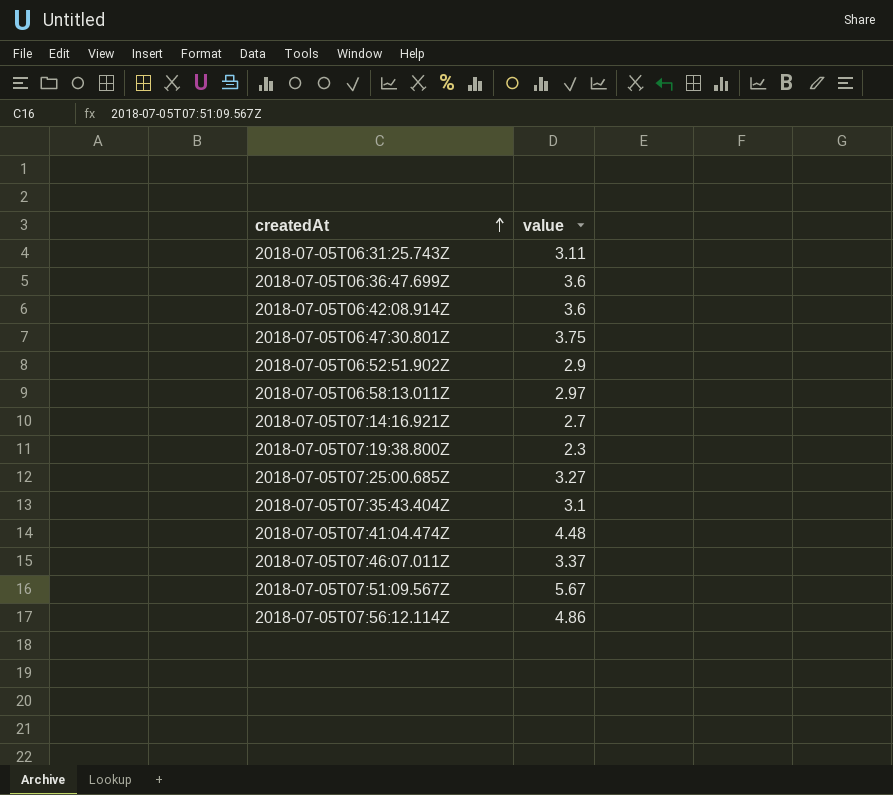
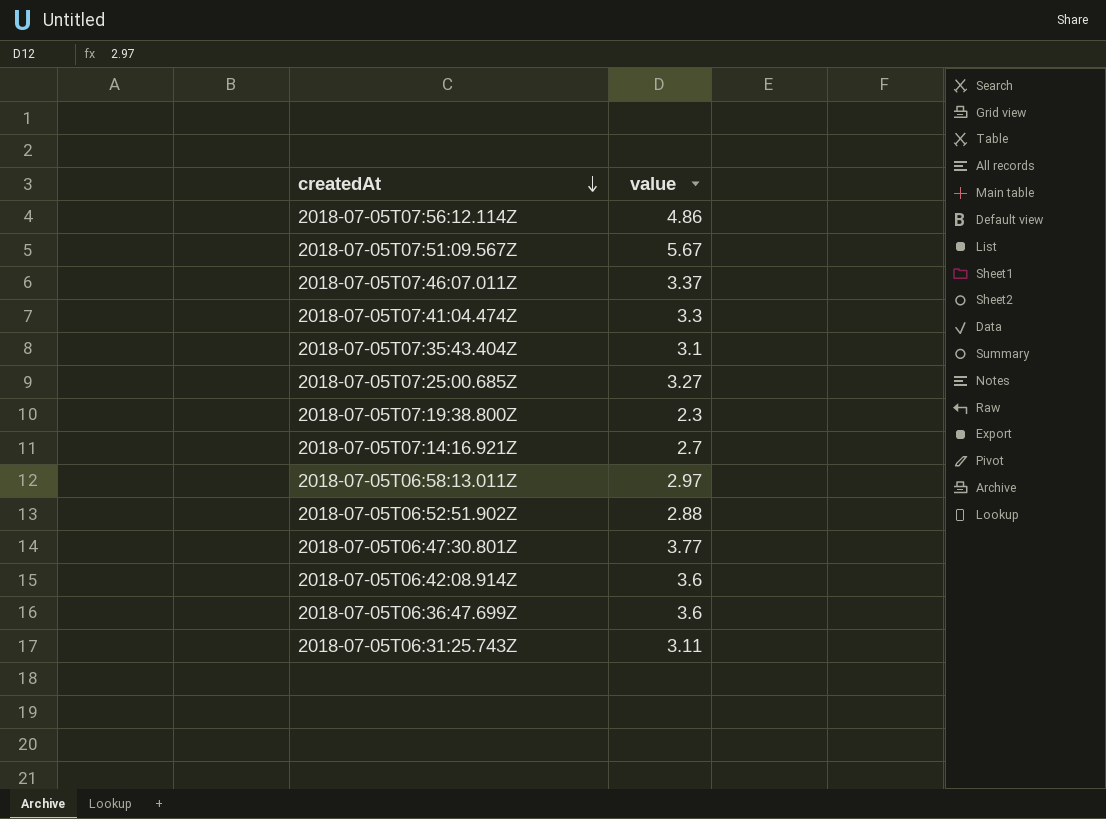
row order: createdAt ascending -> createdAt descending
2018-07-05T07:41:04.474Z | value: 4.48 -> 3.3
2018-07-05T06:52:51.902Z | value: 2.9 -> 2.88
2018-07-05T06:47:30.801Z | value: 3.75 -> 3.77

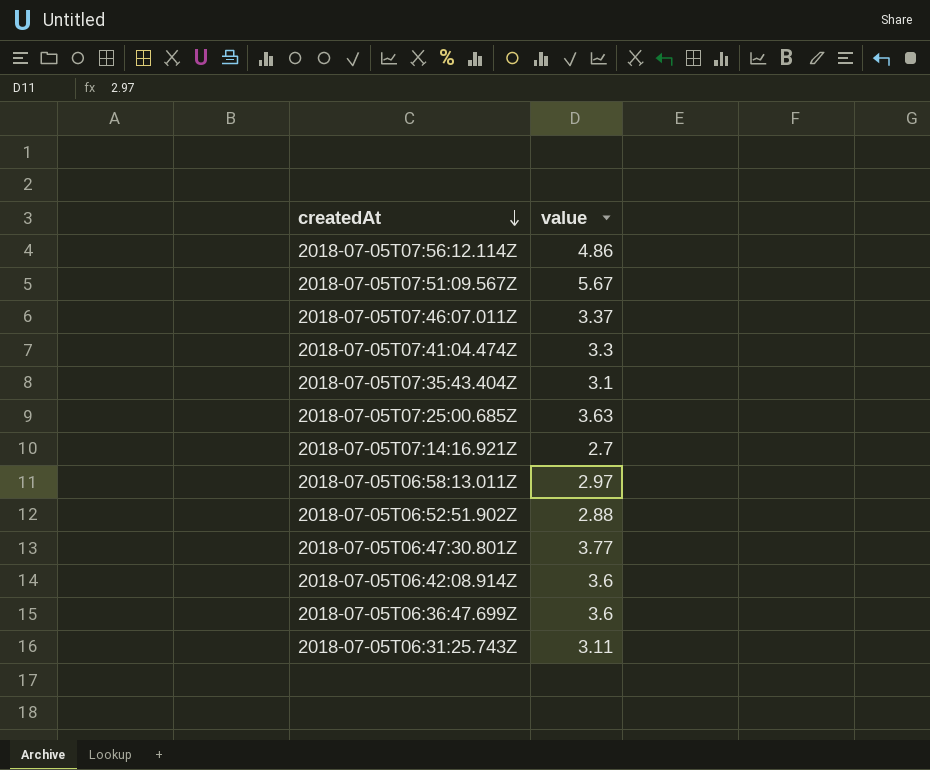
row 2018-07-05T07:19:38.800Z: 2.3 -> none
2018-07-05T07:25:00.685Z | value: 3.27 -> 3.63

